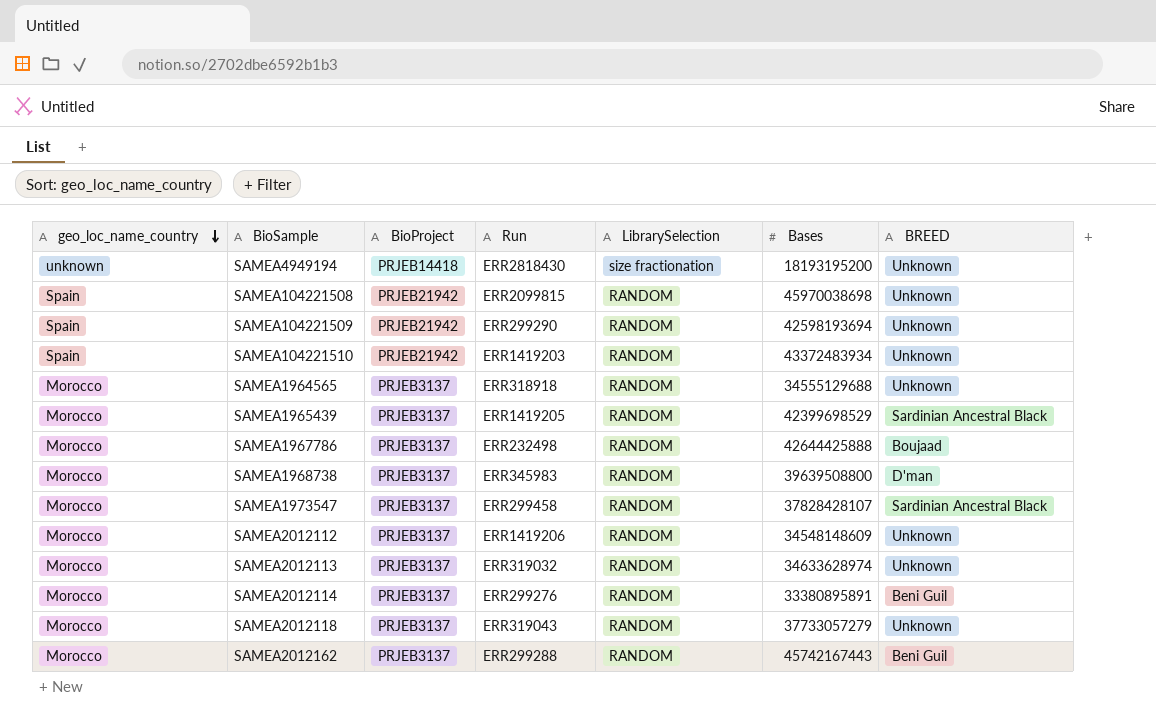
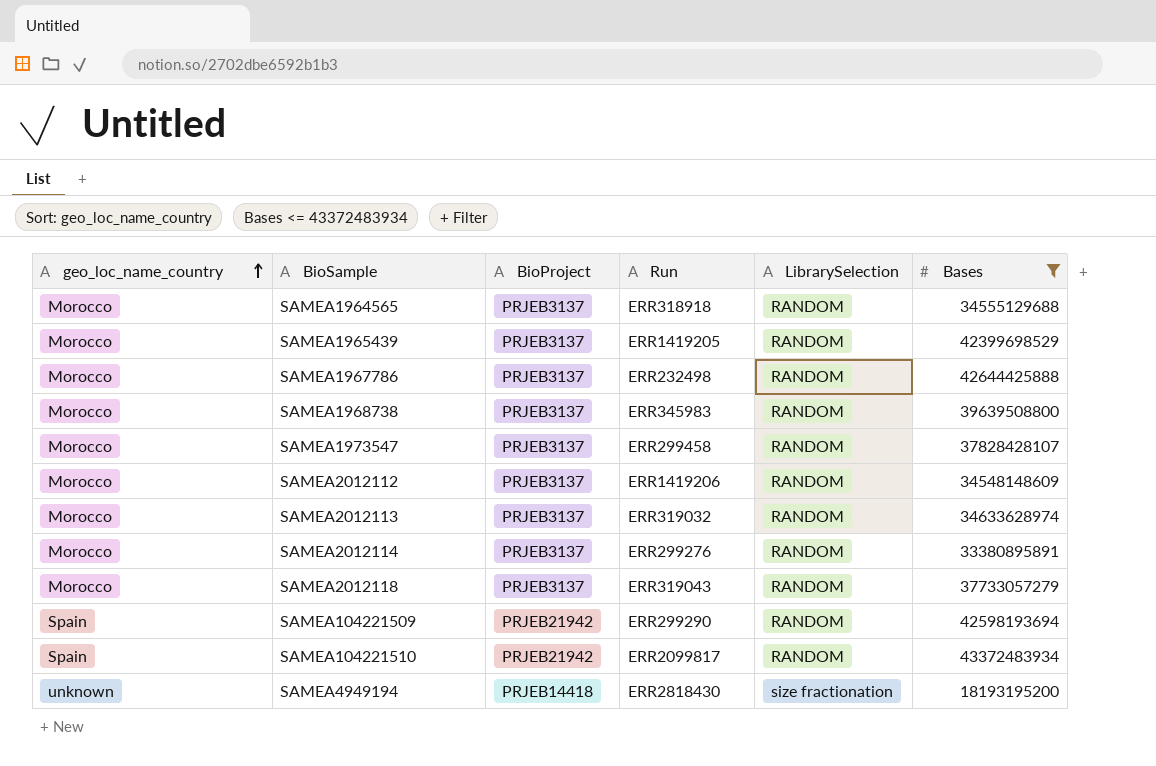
filter: none -> Bases <= 43372483934
row order: geo_loc_name_country descending -> geo_loc_name_country ascending
column BREED | position: 7 -> none
SAMEA104221510 | Run: ERR1419203 -> ERR2099817

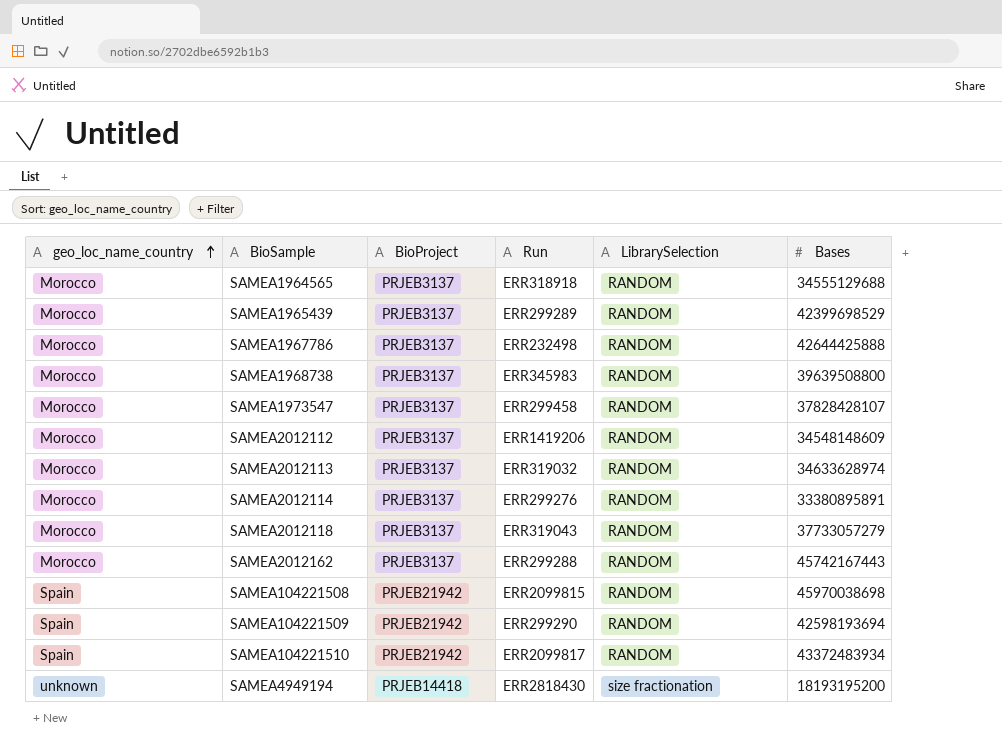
filter: Bases <= 43372483934 -> none
SAMEA1965439 | Run: ERR1419205 -> ERR299289

